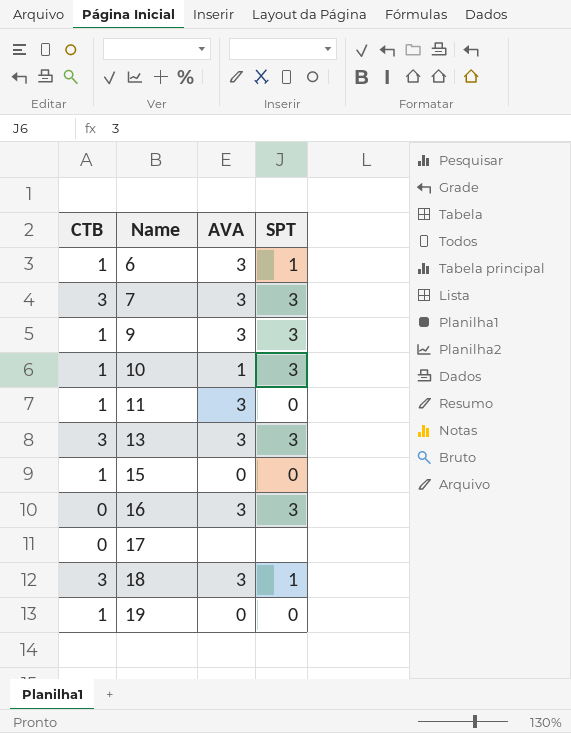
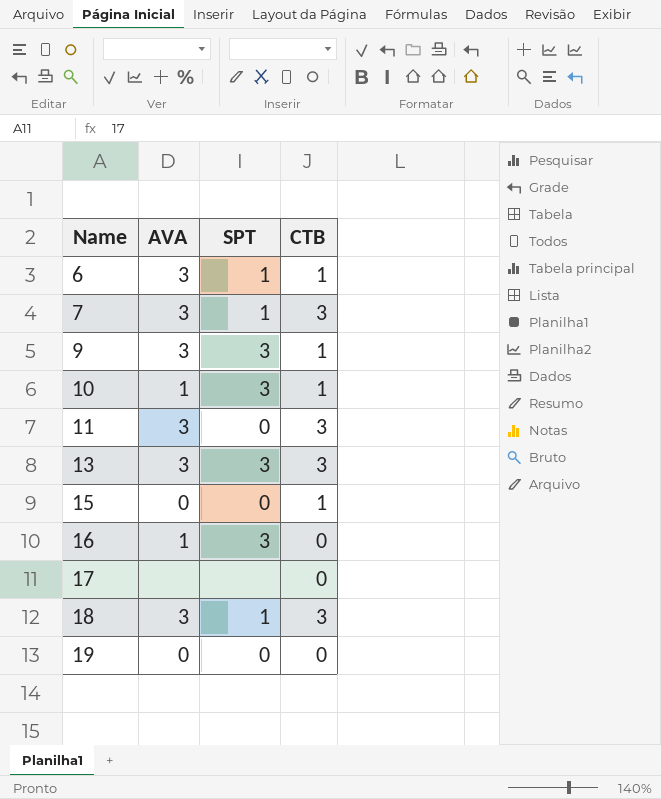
column CTB | position: 1 -> 4
7 | SPT: 3 -> 1
11 | CTB: 1 -> 3
16 | AVA: 3 -> 1
19 | CTB: 1 -> 0

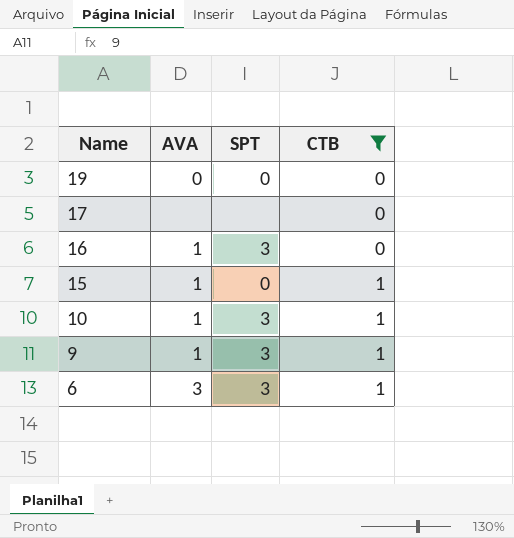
filter: none -> CTB != 3
row order: Name ascending -> Name descending
15 | AVA: 0 -> 1
9 | AVA: 3 -> 1
6 | SPT: 1 -> 3

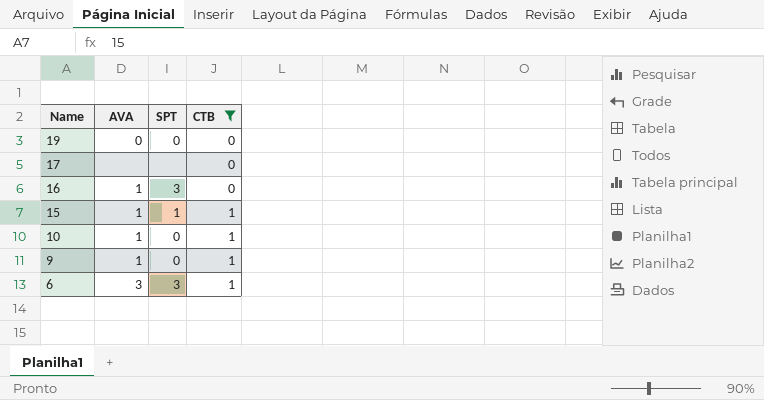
15 | SPT: 0 -> 1
10 | SPT: 3 -> 0
9 | SPT: 3 -> 0

